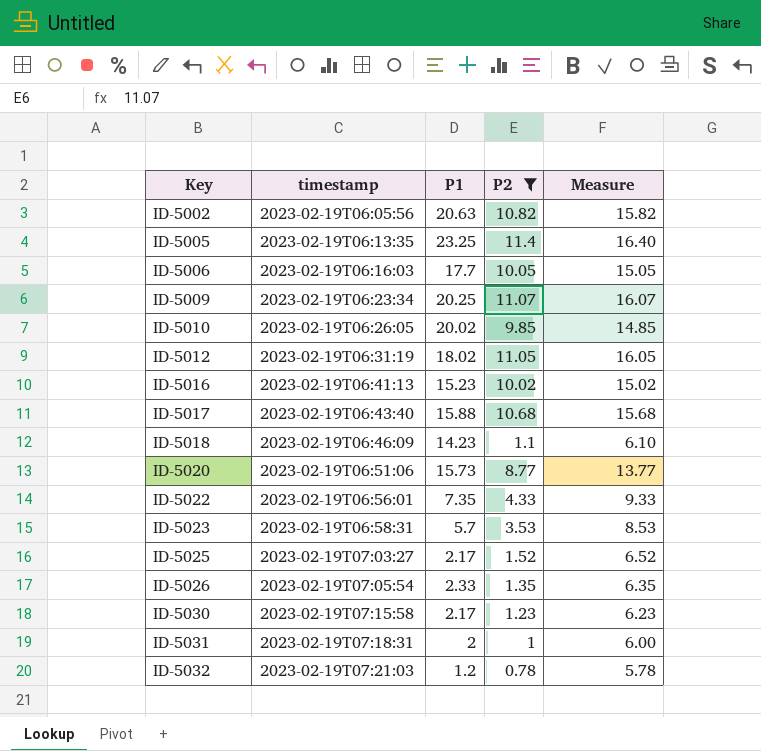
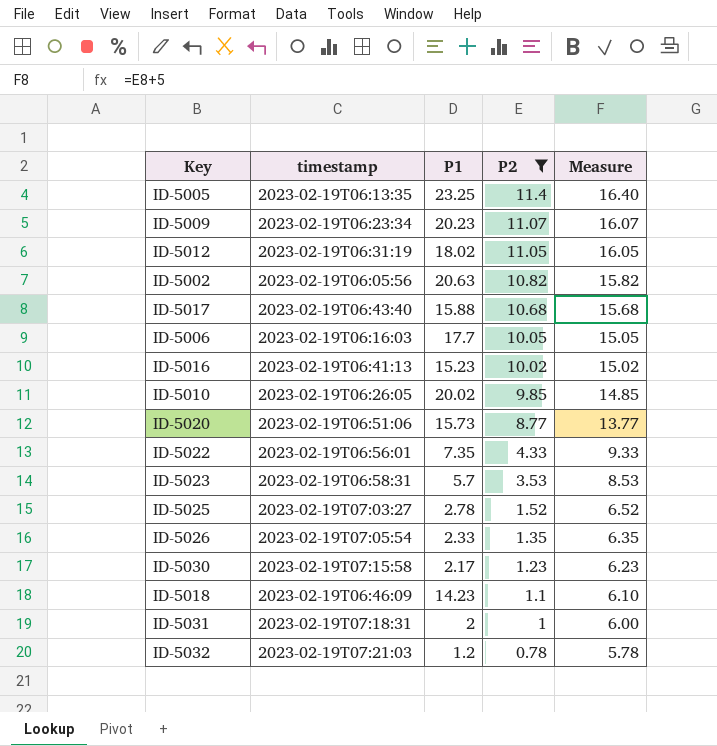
row order: Key ascending -> P2 descending
ID-5009 | P1: 20.25 -> 20.23
ID-5025 | P1: 2.17 -> 2.78

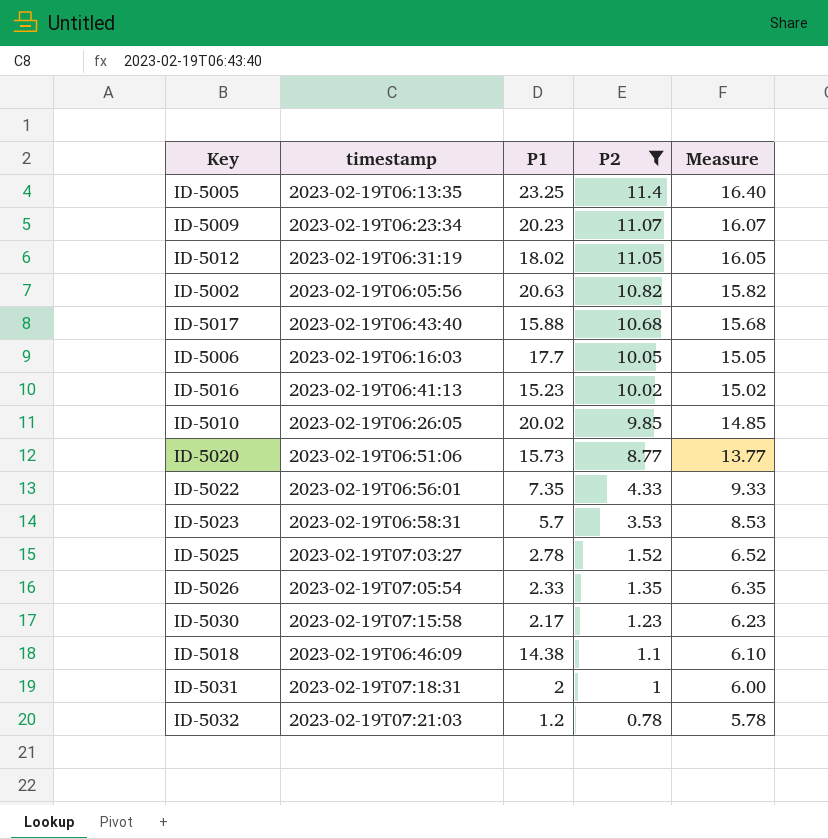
ID-5018 | P1: 14.23 -> 14.38

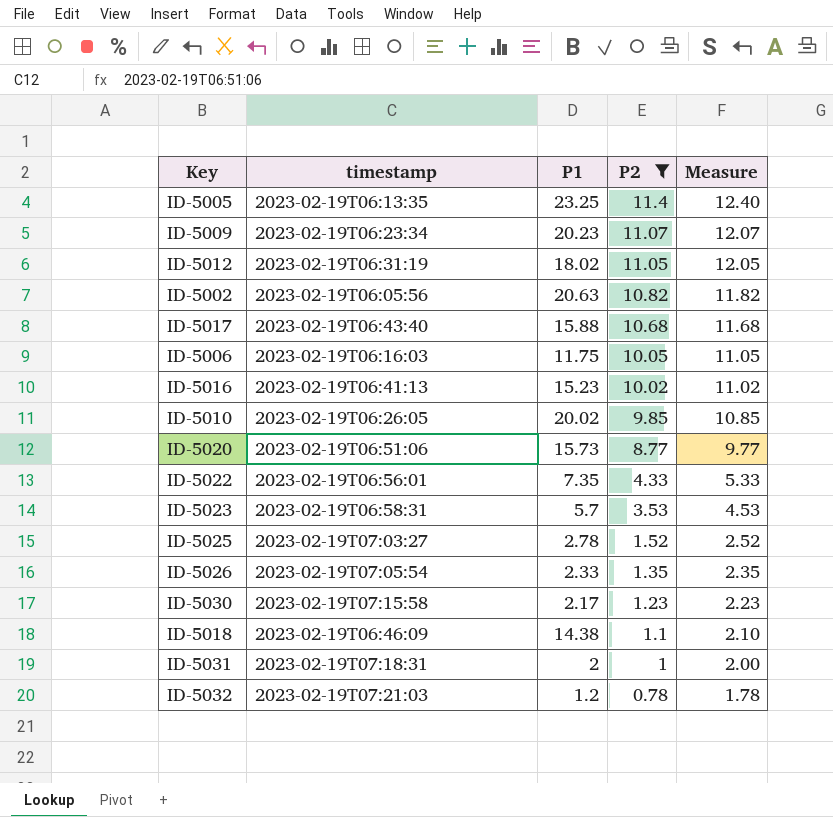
column Measure | formula: [P2] + 5 -> [P2] + 1
ID-5006 | P1: 17.7 -> 11.75

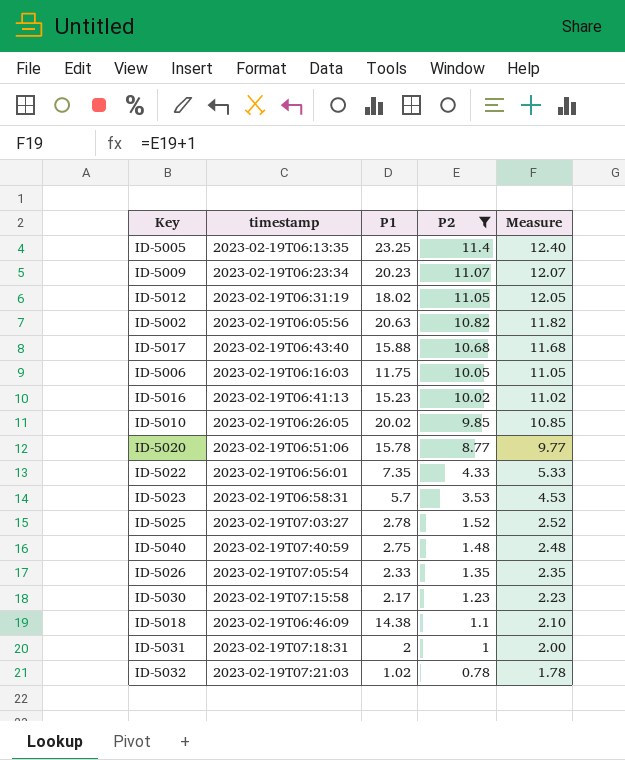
ID-5020 | P1: 15.73 -> 15.78
row ID-5040: none -> 2023-02-19T07:40:59 | 2.75 | 1.48 | 2.48
ID-5032 | P1: 1.2 -> 1.02

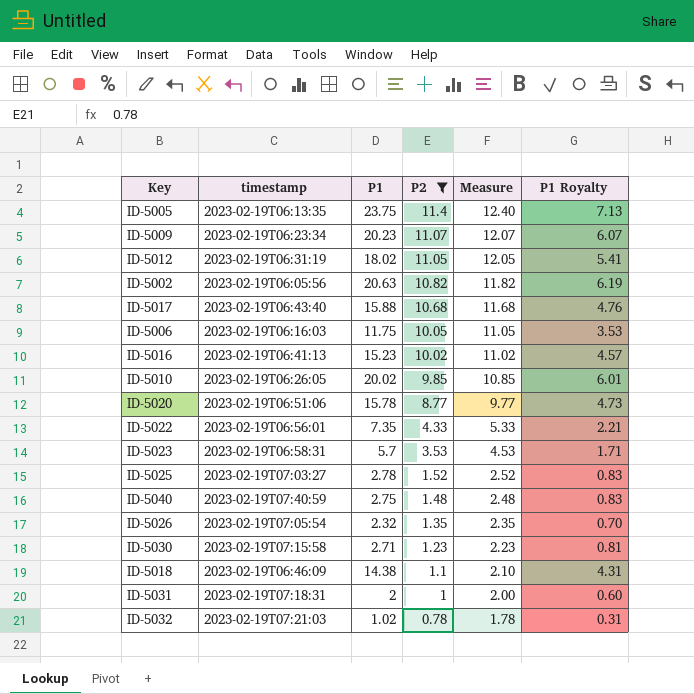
column P1 Royalty | formula: none -> [P1] * 0.3
ID-5005 | P1: 23.25 -> 23.75
ID-5026 | P1: 2.33 -> 2.32
ID-5030 | P1: 2.17 -> 2.71

